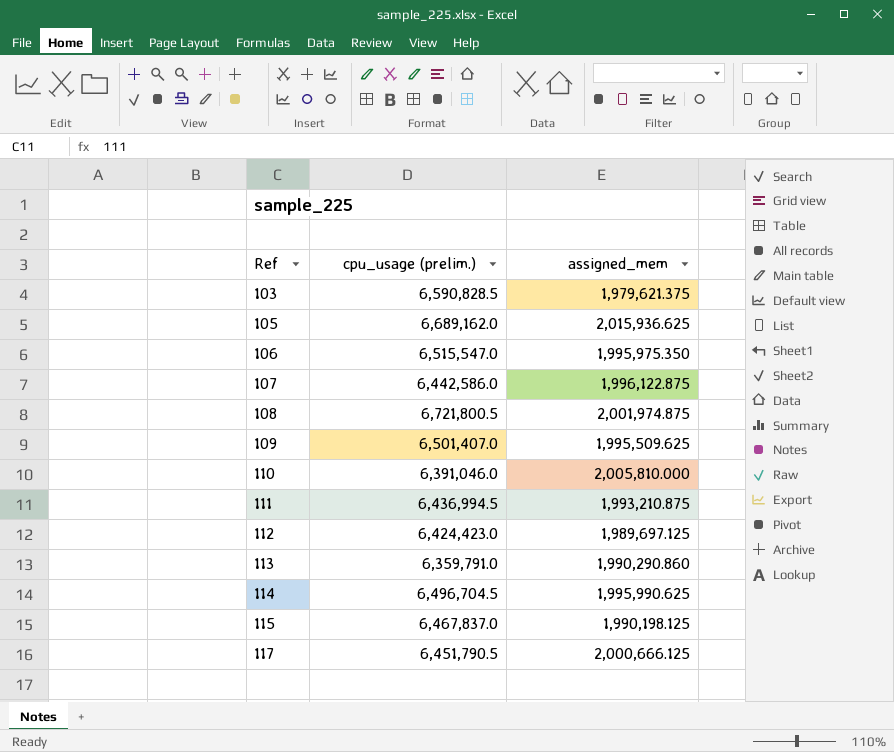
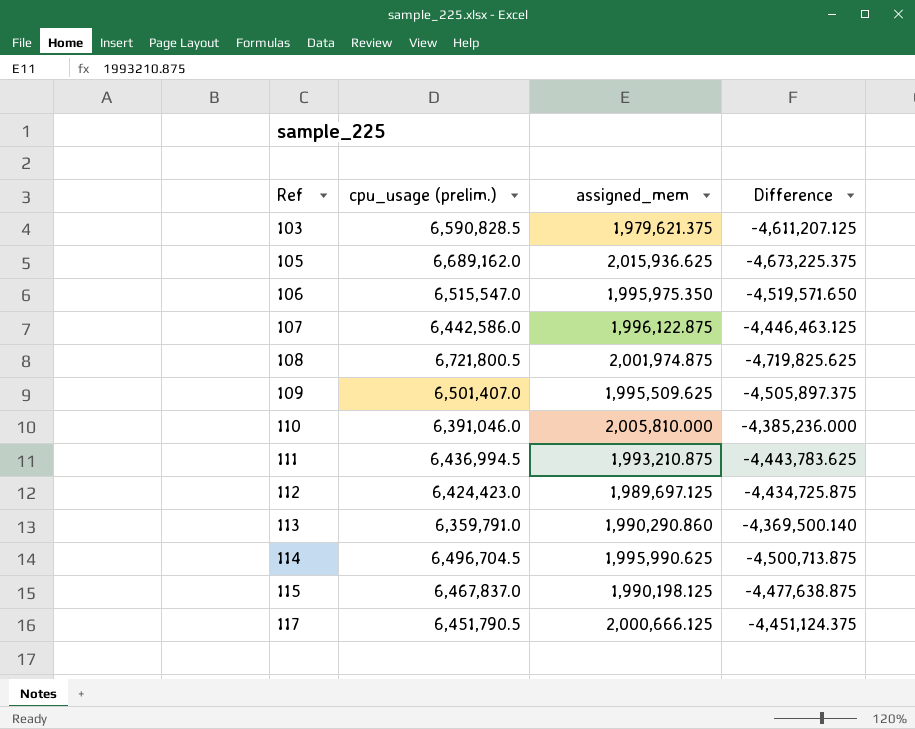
column Difference | formula: none -> [assigned_mem] - [cpu_usage (prelim.)]

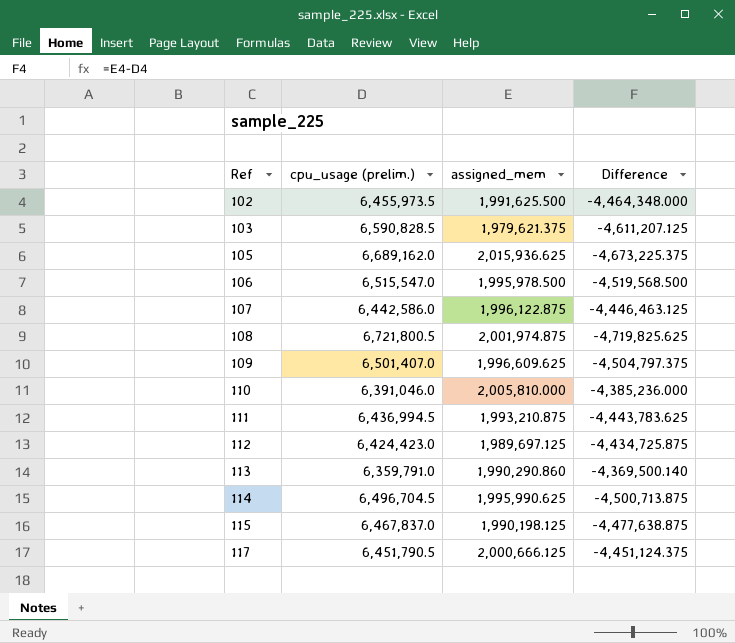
row 102: none -> 6,455,973.5 | 1,991,625.500 | -4,464,348.000
106 | assigned_mem: 1,995,975.350 -> 1,995,978.500
106 | Difference: -4,519,571.650 -> -4,519,568.500
109 | assigned_mem: 1,995,509.625 -> 1,996,609.625
109 | Difference: -4,505,897.375 -> -4,504,797.375

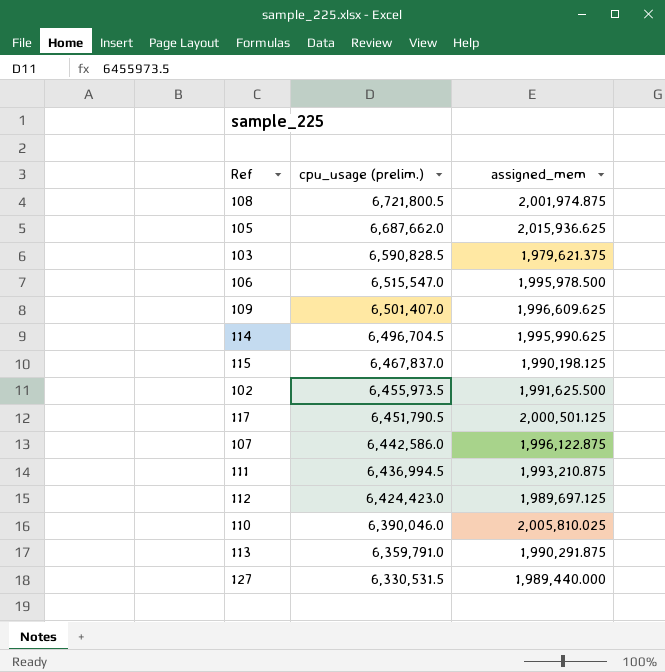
row order: Ref ascending -> cpu_usage (prelim.) descending
column Difference | formula: [assigned_mem] - [cpu_usage (prelim.)] -> none
105 | cpu_usage (prelim.): 6,689,162.0 -> 6,687,662.0
117 | assigned_mem: 2,000,666.125 -> 2,000,501.125
110 | cpu_usage (prelim.): 6,391,046.0 -> 6,390,046.0
110 | assigned_mem: 2,005,810.000 -> 2,005,810.025
113 | assigned_mem: 1,990,290.860 -> 1,990,291.875
row 127: none -> 6,330,531.5 | 1,989,440.000

